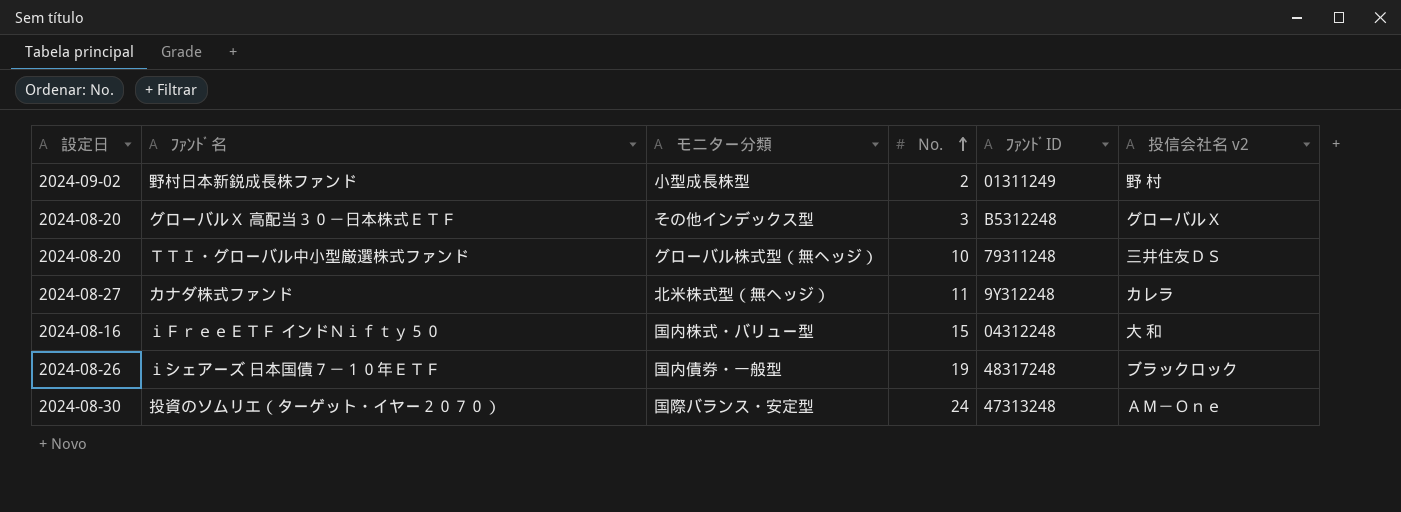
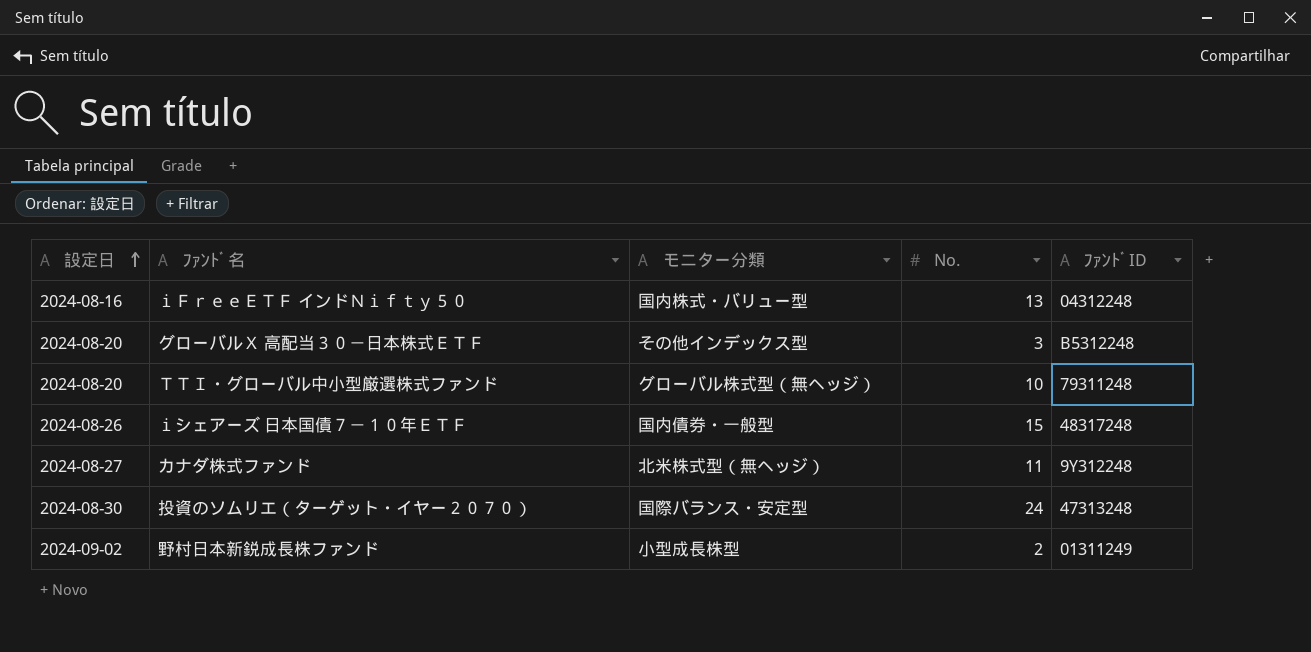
row order: No. ascending -> 設定日 ascending
column 投信会社名 v2 | position: 6 -> none
ｉＦｒｅｅＥＴＦ インドＮｉｆｔｙ５０ | No.: 15 -> 13
ｉシェアーズ 日本国債７－１０年ＥＴＦ | No.: 19 -> 15

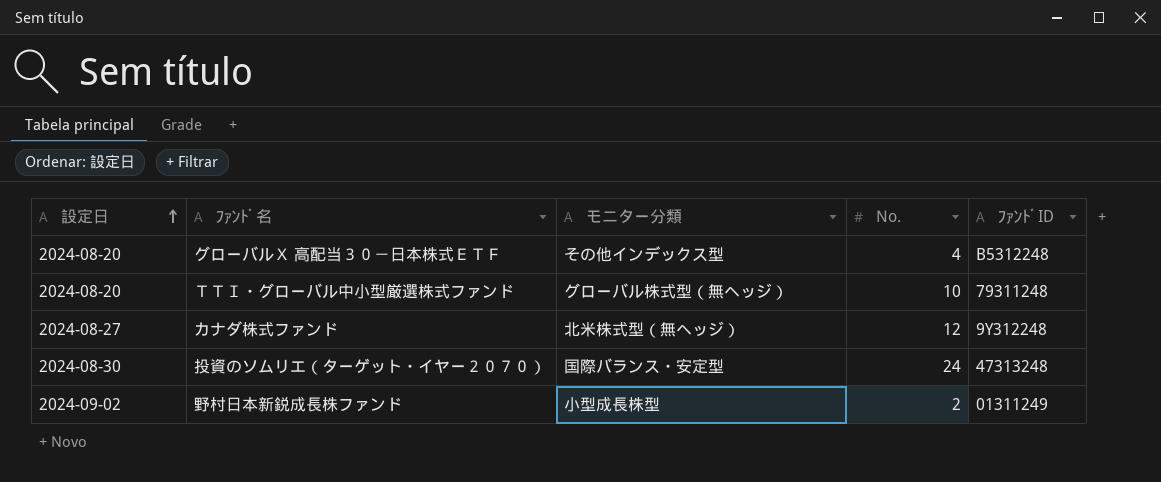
row ｉＦｒｅｅＥＴＦ インドＮｉｆｔｙ５０: 2024-08-16 | 国内株式・バリュー型 | 13 | 04312248 -> none
row ｉシェアーズ 日本国債７－１０年ＥＴＦ: 2024-08-26 | 国内債券・一般型 | 15 | 48317248 -> none
グローバルＸ 高配当３０－日本株式ＥＴＦ | No.: 3 -> 4
カナダ株式ファンド | No.: 11 -> 12

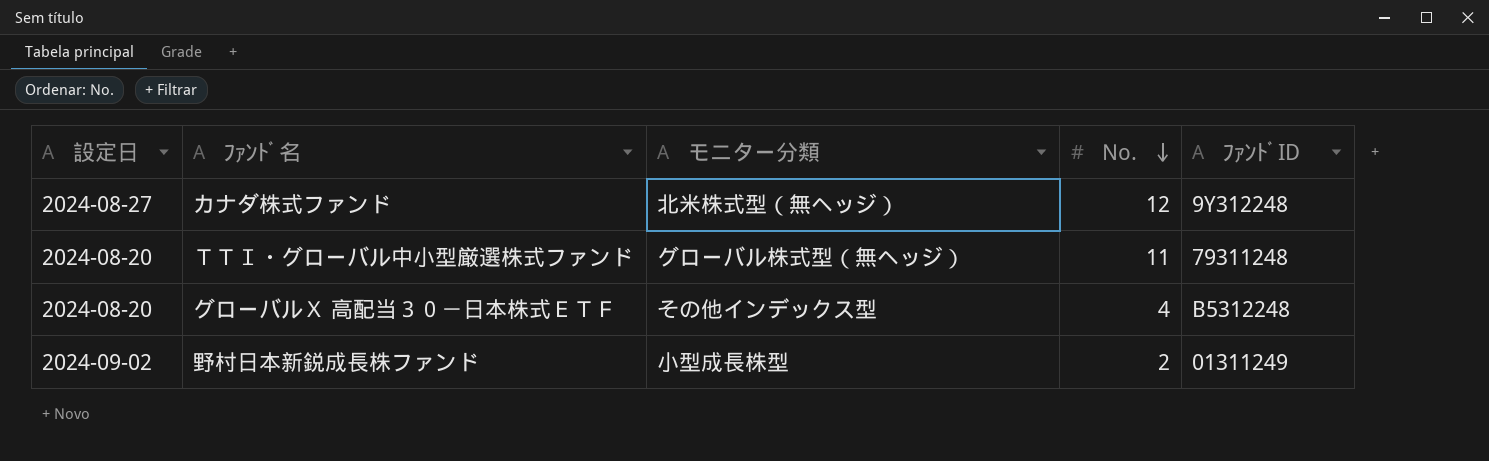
row order: 設定日 ascending -> No. descending
row 投資のソムリエ（ターゲット・イヤー２０７０）: 2024-08-30 | 国際バランス・安定型 | 24 | 47313248 -> none
ＴＴＩ・グローバル中小型厳選株式ファンド | No.: 10 -> 11

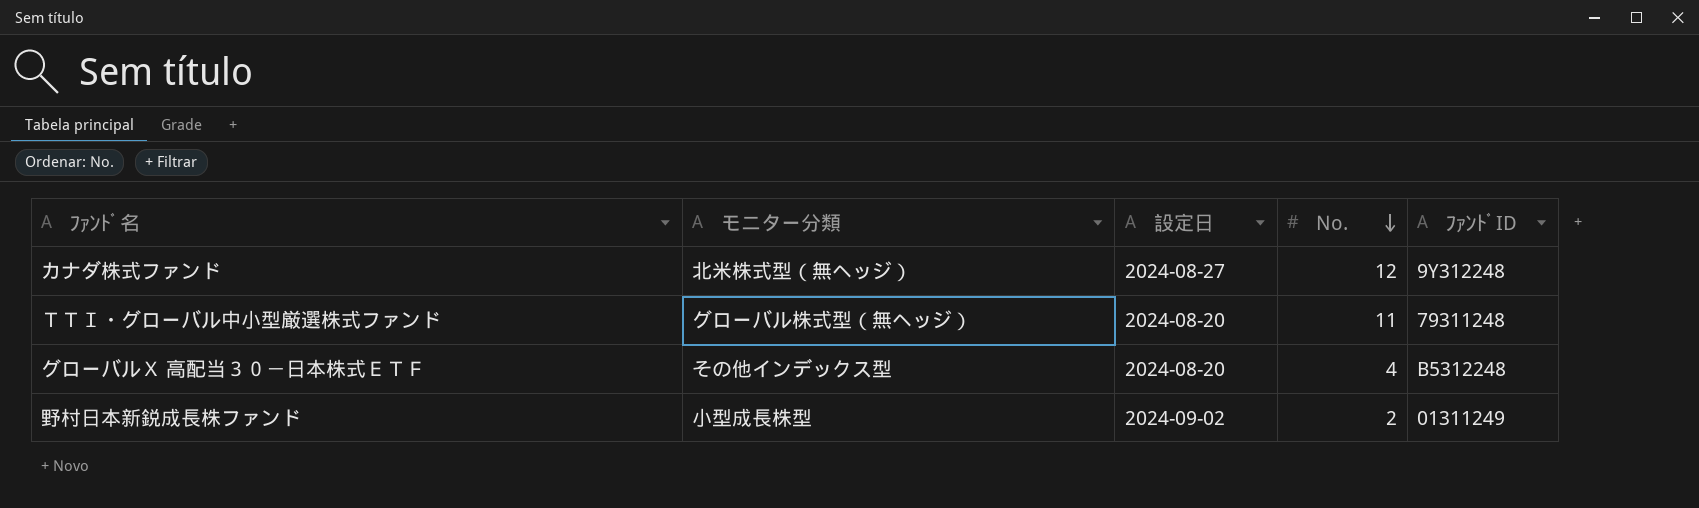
column 設定日 | position: 1 -> 3

